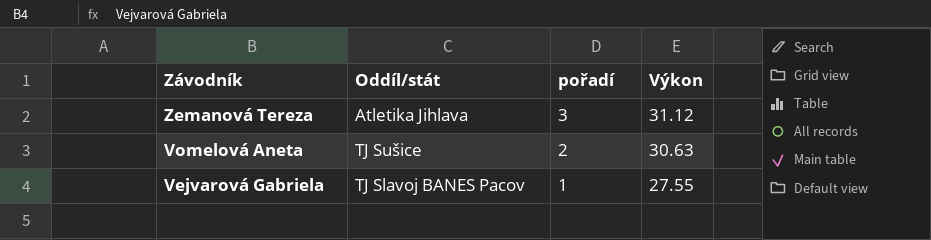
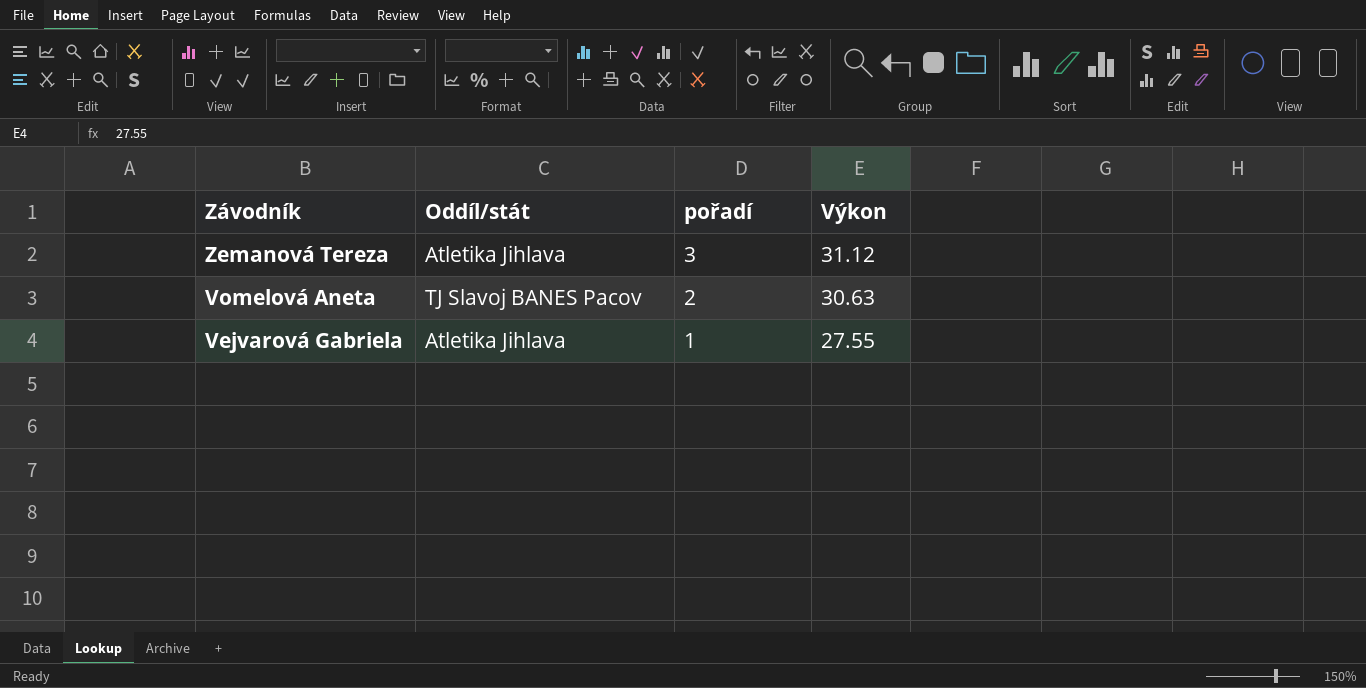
Vomelová Aneta | Oddíl/stát: TJ Sušice -> TJ Slavoj BANES Pacov
Vejvarová Gabriela | Oddíl/stát: TJ Slavoj BANES Pacov -> Atletika Jihlava

